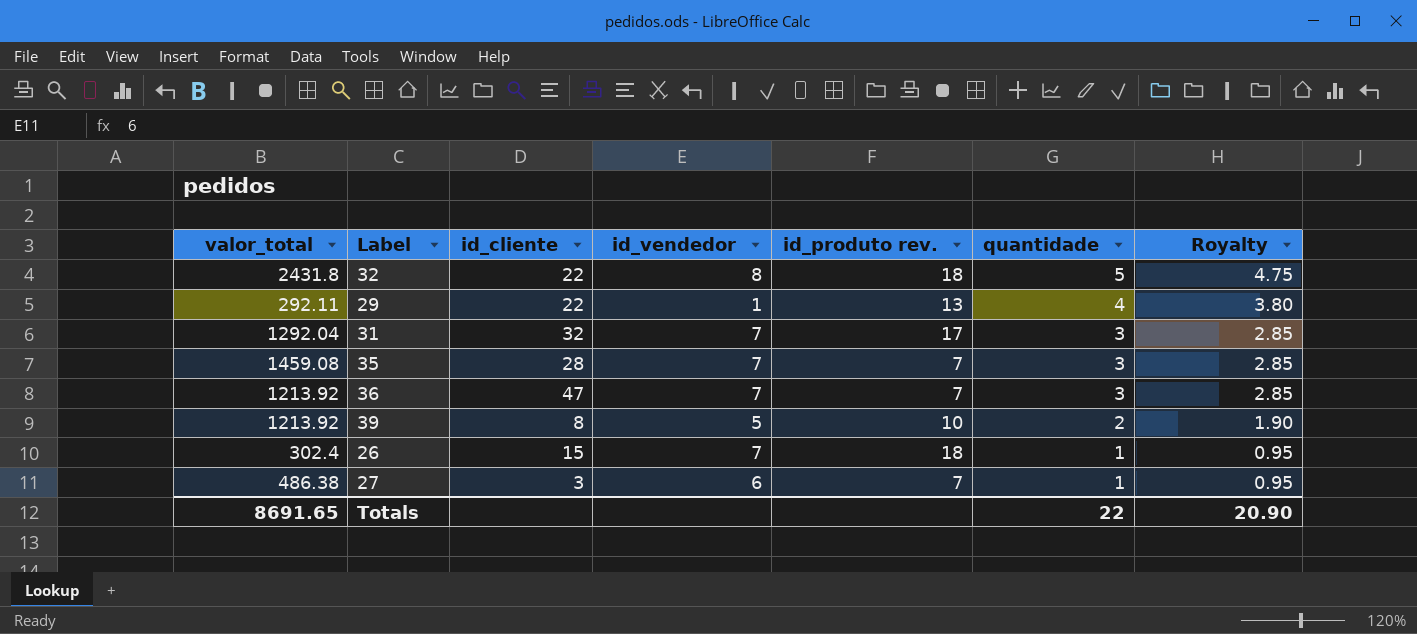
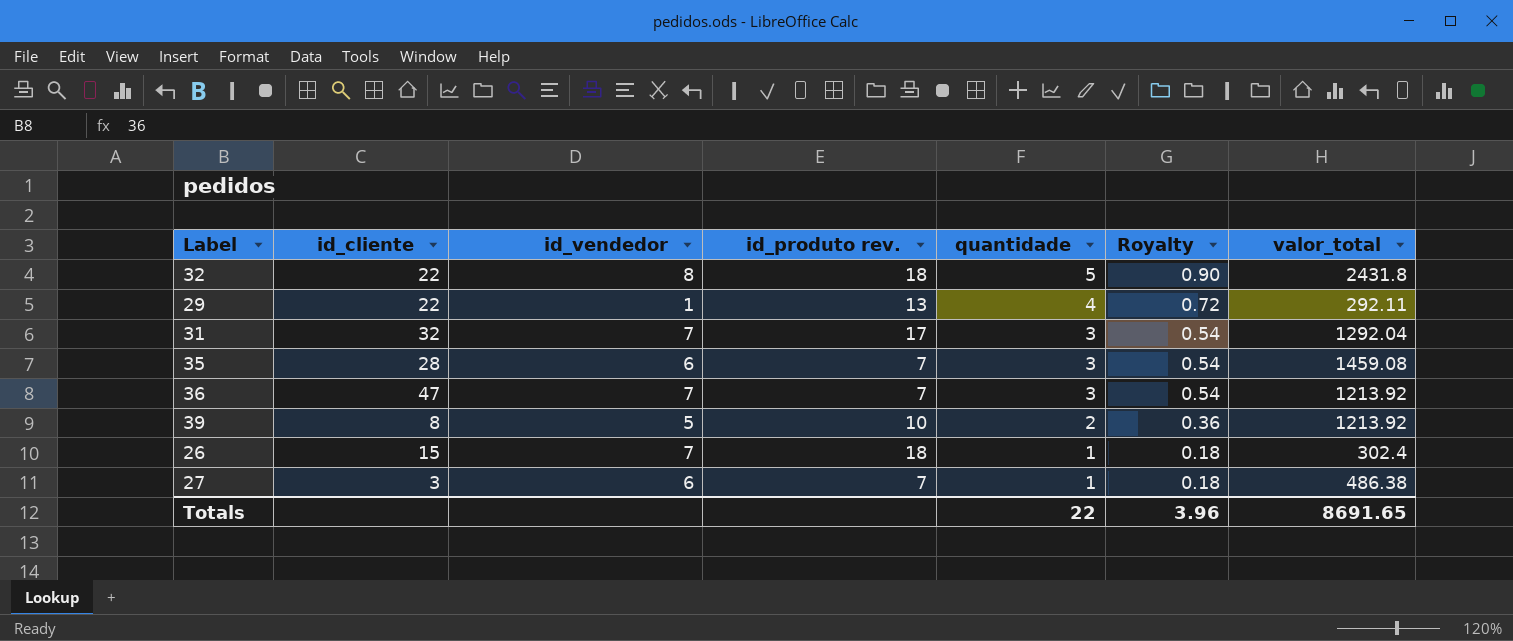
column Royalty | formula: [quantidade] * 0.95 -> [quantidade] * 0.18
column valor_total | position: 1 -> 7
35 | id_vendedor: 7 -> 6
Totals | Royalty: 20.90 -> 3.96

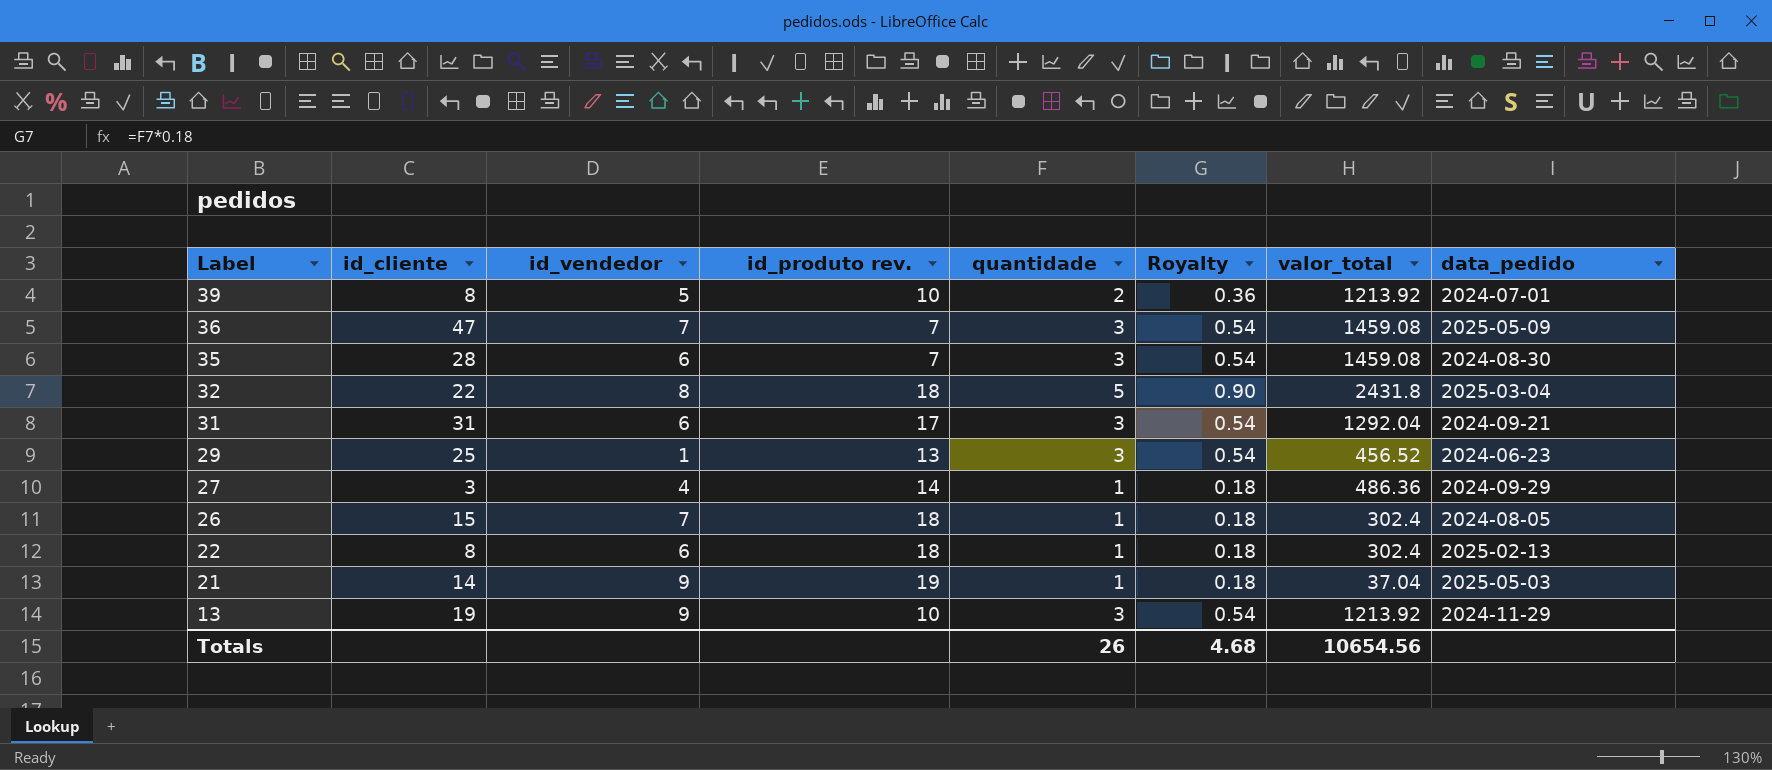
row order: quantidade descending -> Label descending
column data_pedido | position: none -> 8
36 | valor_total: 1213.92 -> 1459.08
31 | id_cliente: 32 -> 31
31 | id_vendedor: 7 -> 6
29 | id_cliente: 22 -> 25
29 | quantidade: 4 -> 3
29 | Royalty: 0.72 -> 0.54
29 | valor_total: 292.11 -> 456.52
27 | id_vendedor: 6 -> 4
27 | id_produto rev.: 7 -> 14
27 | valor_total: 486.38 -> 486.36
row 22: none -> 8 | 6 | 18 | 1 | 0.18 | 302.4 | 2025-02-13
row 21: none -> 14 | 9 | 19 | 1 | 0.18 | 37.04 | 2025-05-03
row 13: none -> 19 | 9 | 10 | 3 | 0.54 | 1213.92 | 2024-11-29
Totals | quantidade: 22 -> 26
Totals | Royalty: 3.96 -> 4.68
Totals | valor_total: 8691.65 -> 10654.56

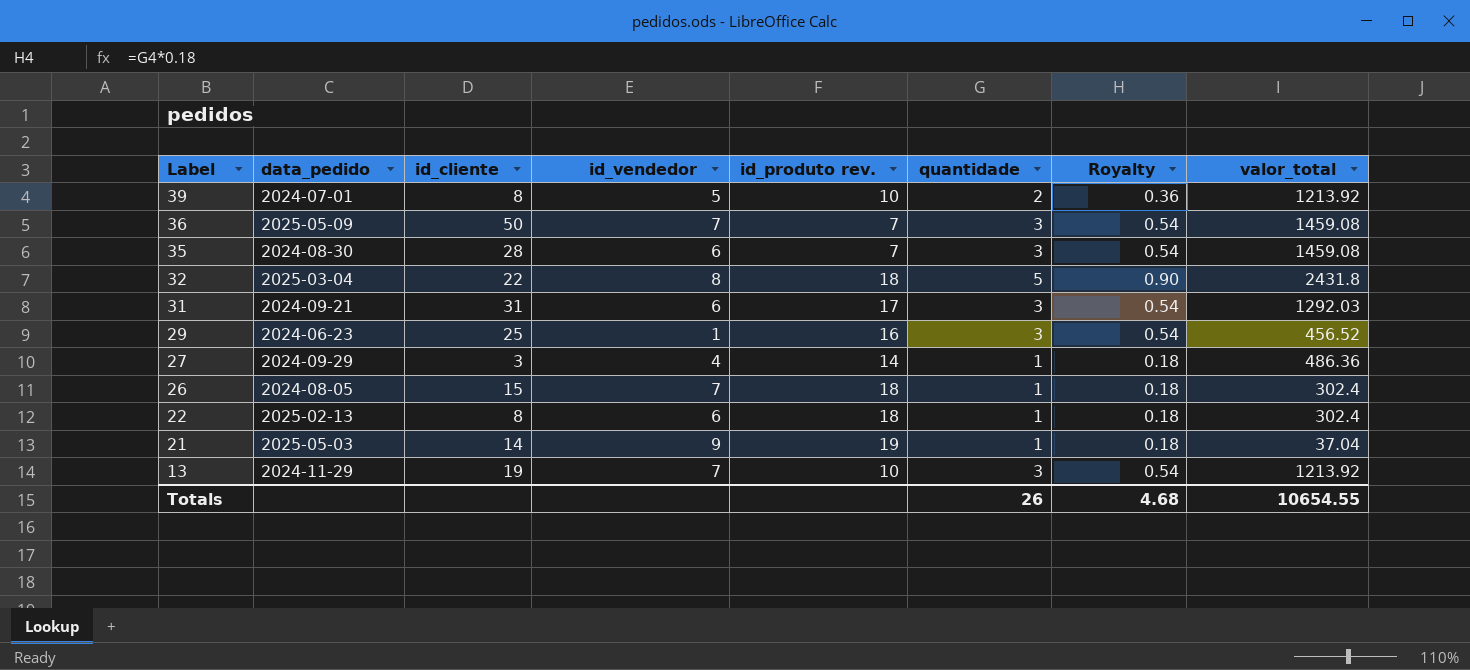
column data_pedido | position: 8 -> 2
36 | id_cliente: 47 -> 50
31 | valor_total: 1292.04 -> 1292.03
29 | id_produto rev.: 13 -> 16
13 | id_vendedor: 9 -> 7
Totals | valor_total: 10654.56 -> 10654.55

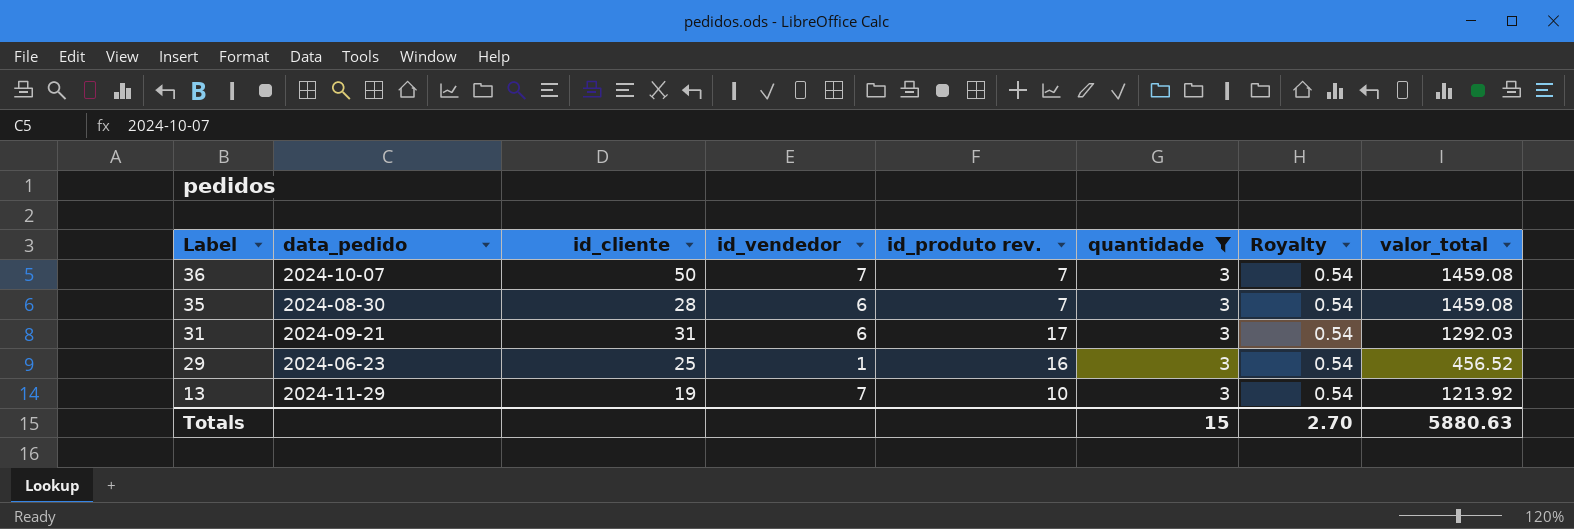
filter: none -> quantidade = 3
36 | data_pedido: 2025-05-09 -> 2024-10-07
Totals | quantidade: 26 -> 15
Totals | Royalty: 4.68 -> 2.70
Totals | valor_total: 10654.55 -> 5880.63

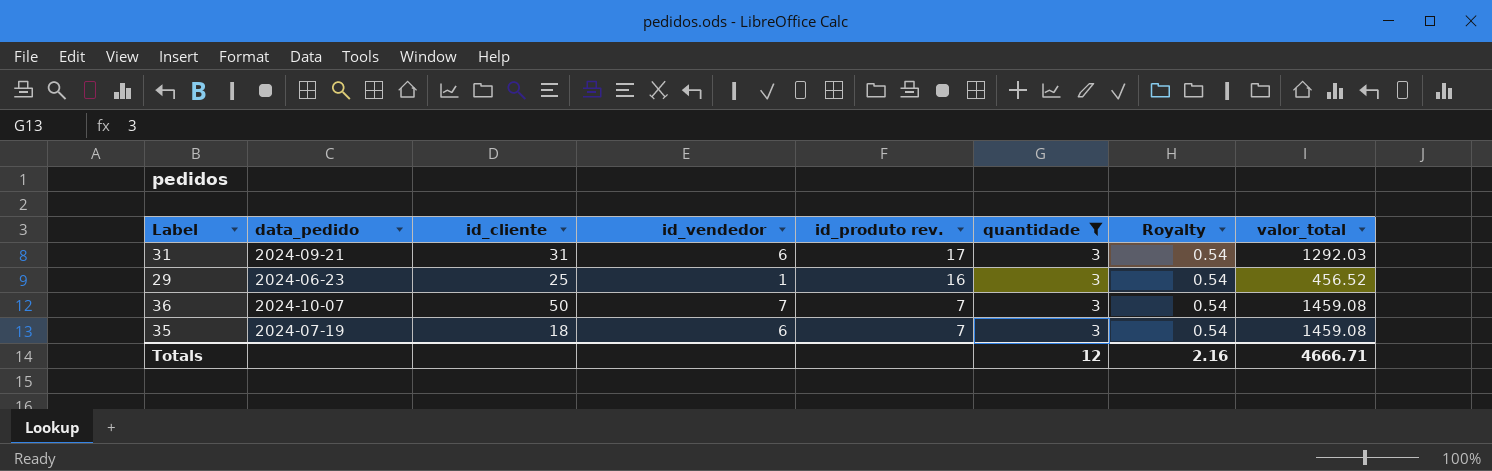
row order: Label descending -> id_produto rev. descending
row 13: 2024-11-29 | 19 | 7 | 10 | 3 | 0.54 | 1213.92 -> none
35 | data_pedido: 2024-08-30 -> 2024-07-19
35 | id_cliente: 28 -> 18
Totals | quantidade: 15 -> 12
Totals | Royalty: 2.70 -> 2.16
Totals | valor_total: 5880.63 -> 4666.71

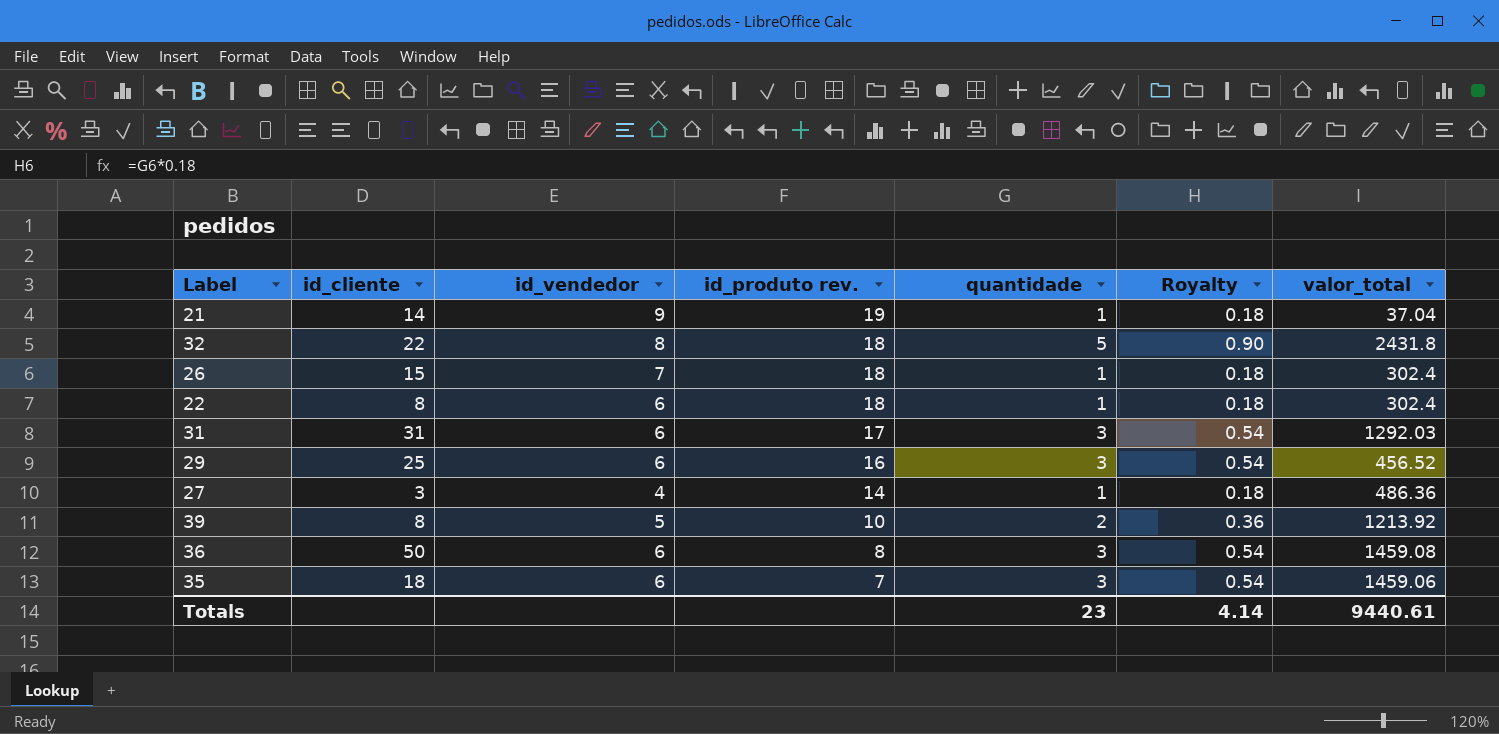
filter: quantidade = 3 -> none
column data_pedido | position: 2 -> none
29 | id_vendedor: 1 -> 6
36 | id_vendedor: 7 -> 6
36 | id_produto rev.: 7 -> 8
35 | valor_total: 1459.08 -> 1459.06
Totals | quantidade: 12 -> 23
Totals | Royalty: 2.16 -> 4.14
Totals | valor_total: 4666.71 -> 9440.61

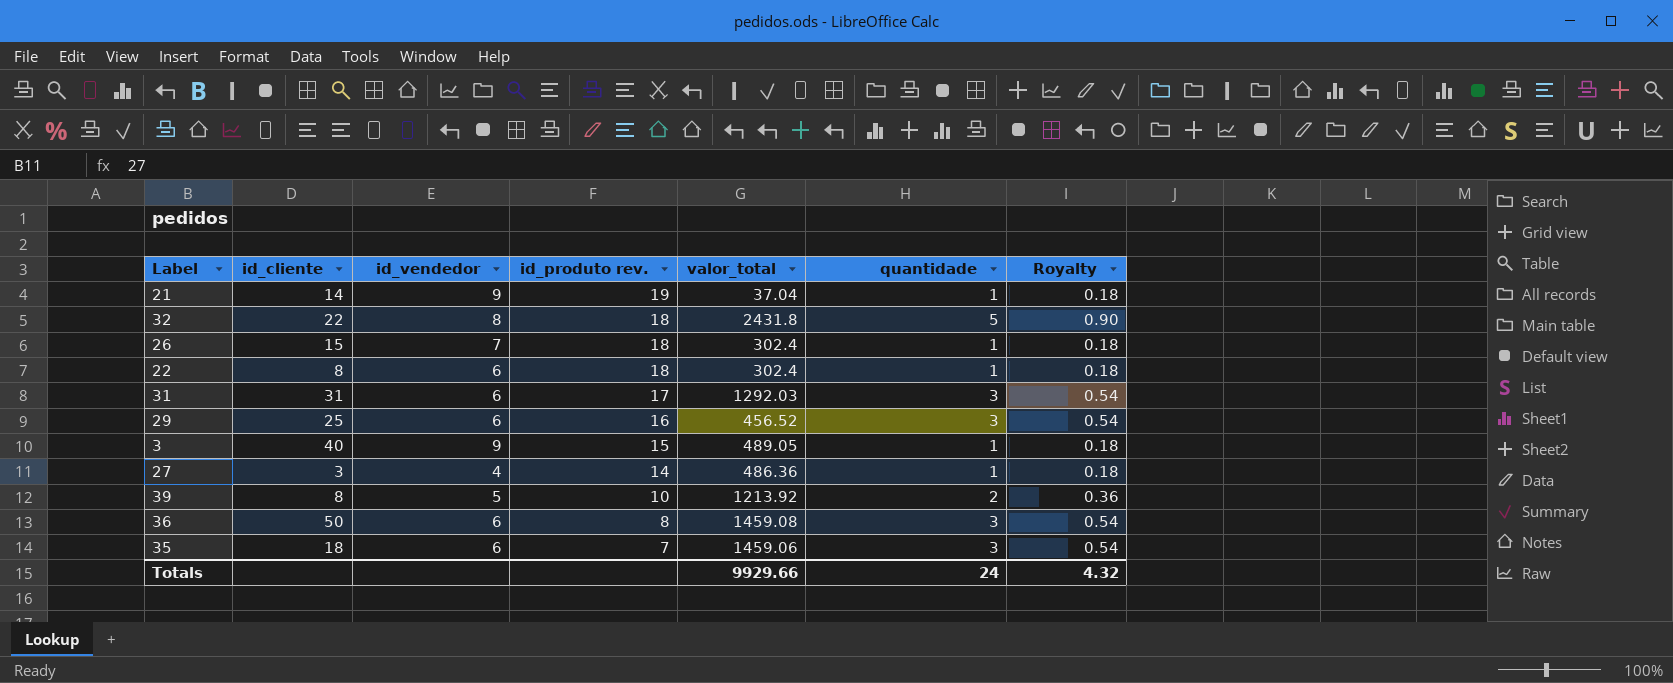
column valor_total | position: 7 -> 5
row 3: none -> 40 | 9 | 15 | 489.05 | 1 | 0.18
Totals | valor_total: 9440.61 -> 9929.66
Totals | quantidade: 23 -> 24
Totals | Royalty: 4.14 -> 4.32

